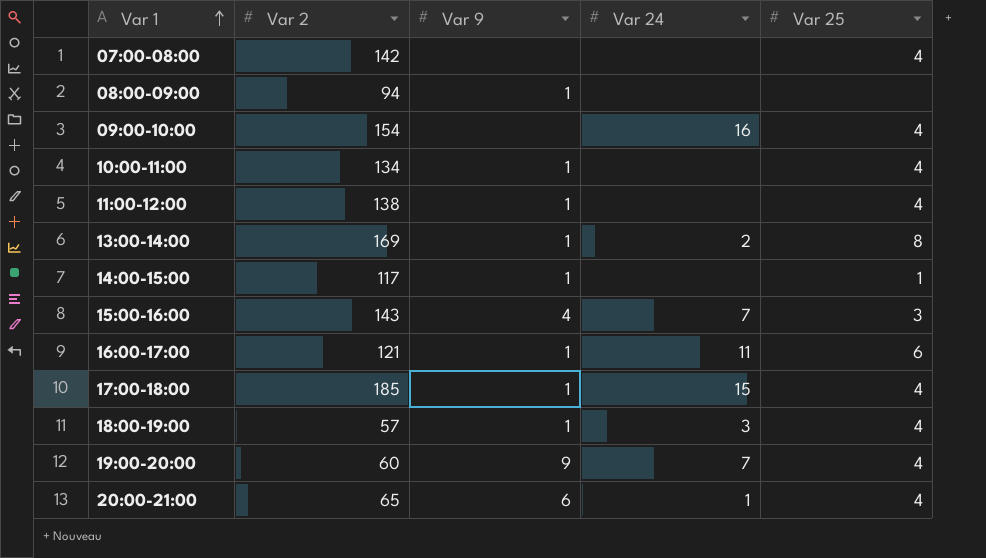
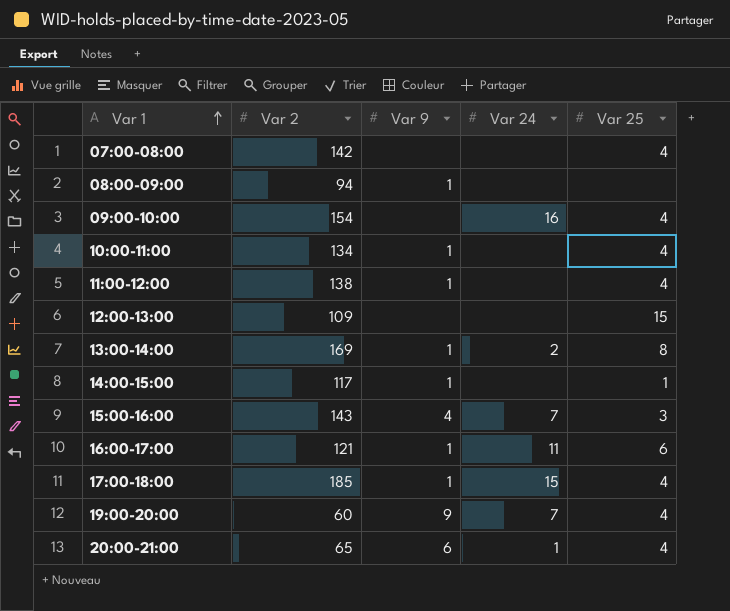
row 18:00-19:00: 57 | 1 | 3 | 4 -> none
row 12:00-13:00: none -> 109 | none | none | 15

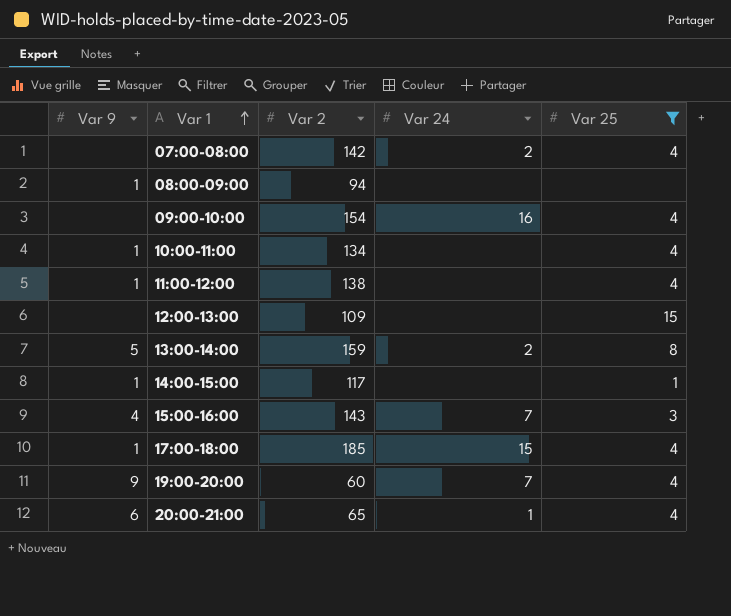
filter: none -> Var 25 != 6
column Var 9 | position: 3 -> 1
07:00-08:00 | Var 24: none -> 2
13:00-14:00 | Var 9: 1 -> 5
13:00-14:00 | Var 2: 169 -> 159

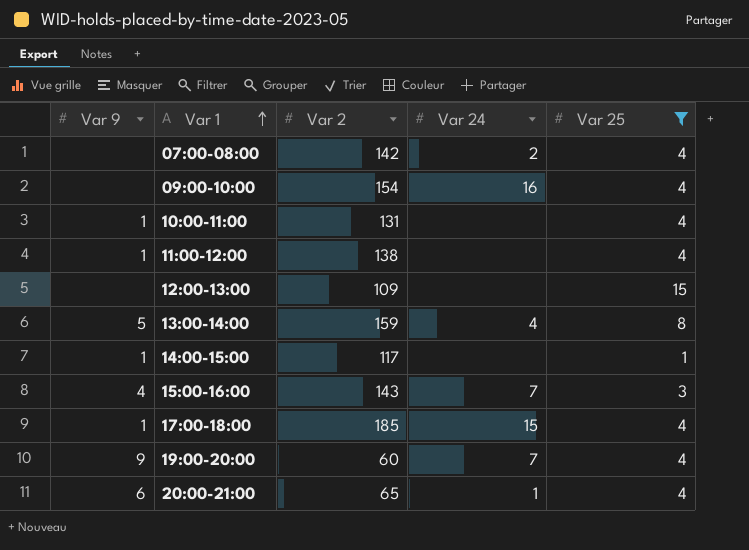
row 08:00-09:00: 1 | 94 | none | none -> none
10:00-11:00 | Var 2: 134 -> 131
13:00-14:00 | Var 24: 2 -> 4

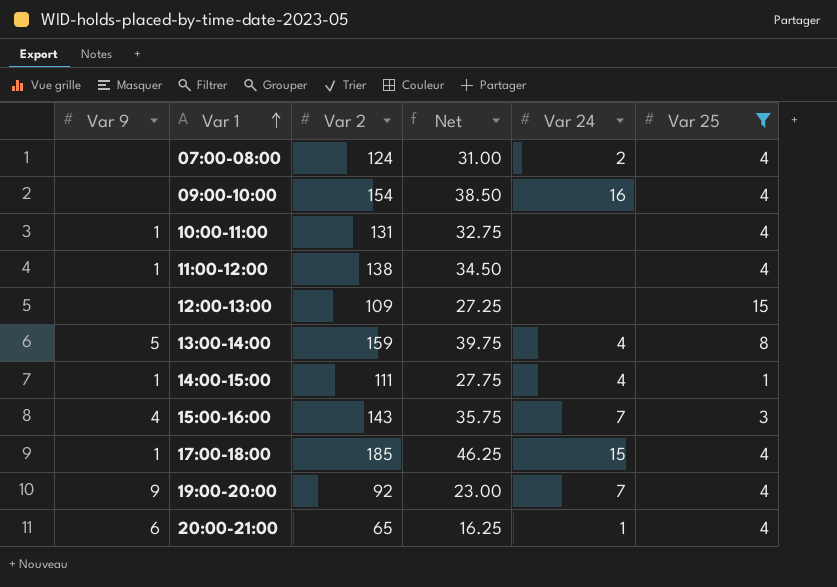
column Net | formula: none -> [Var 2] * 0.25
07:00-08:00 | Var 2: 142 -> 124
14:00-15:00 | Var 2: 117 -> 111
14:00-15:00 | Var 24: none -> 4
19:00-20:00 | Var 2: 60 -> 92

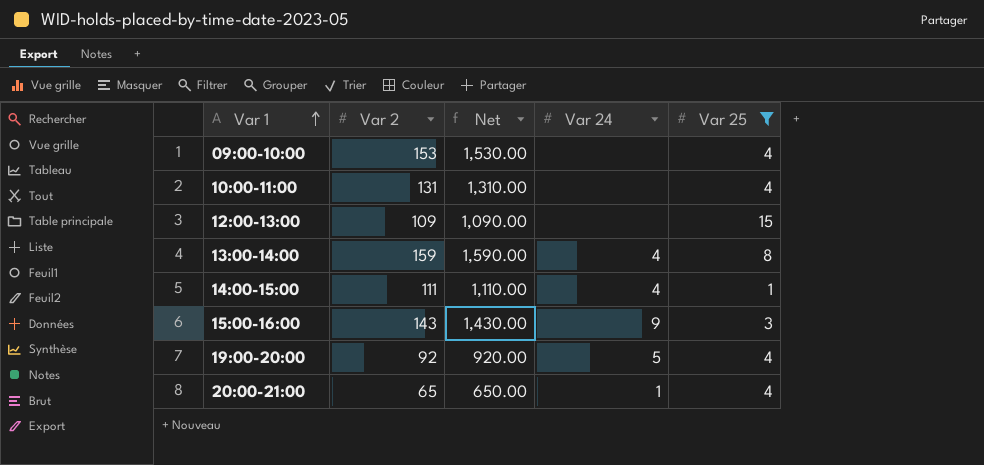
column Var 9 | position: 1 -> none
column Net | formula: [Var 2] * 0.25 -> [Var 2] * 10
row 07:00-08:00: none | 124 | 31.00 | 2 | 4 -> none
row 11:00-12:00: 1 | 138 | 34.50 | none | 4 -> none
row 17:00-18:00: 1 | 185 | 46.25 | 15 | 4 -> none
09:00-10:00 | Var 2: 154 -> 153
09:00-10:00 | Var 24: 16 -> none
15:00-16:00 | Var 24: 7 -> 9
19:00-20:00 | Var 24: 7 -> 5

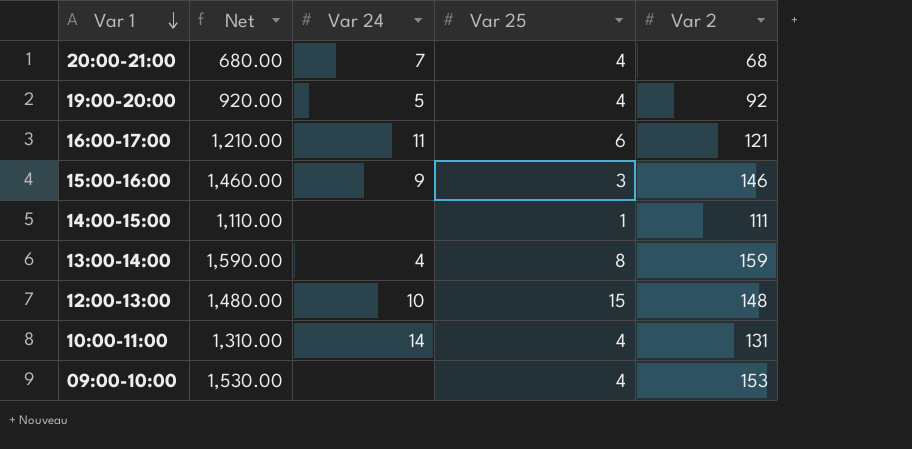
filter: Var 25 != 6 -> none
row order: Var 1 ascending -> Var 1 descending
column Var 2 | position: 2 -> 5
20:00-21:00 | Net: 650.00 -> 680.00
20:00-21:00 | Var 24: 1 -> 7
20:00-21:00 | Var 2: 65 -> 68
15:00-16:00 | Net: 1,430.00 -> 1,460.00
15:00-16:00 | Var 2: 143 -> 146
14:00-15:00 | Var 24: 4 -> none
12:00-13:00 | Net: 1,090.00 -> 1,480.00
12:00-13:00 | Var 24: none -> 10
12:00-13:00 | Var 2: 109 -> 148
10:00-11:00 | Var 24: none -> 14

